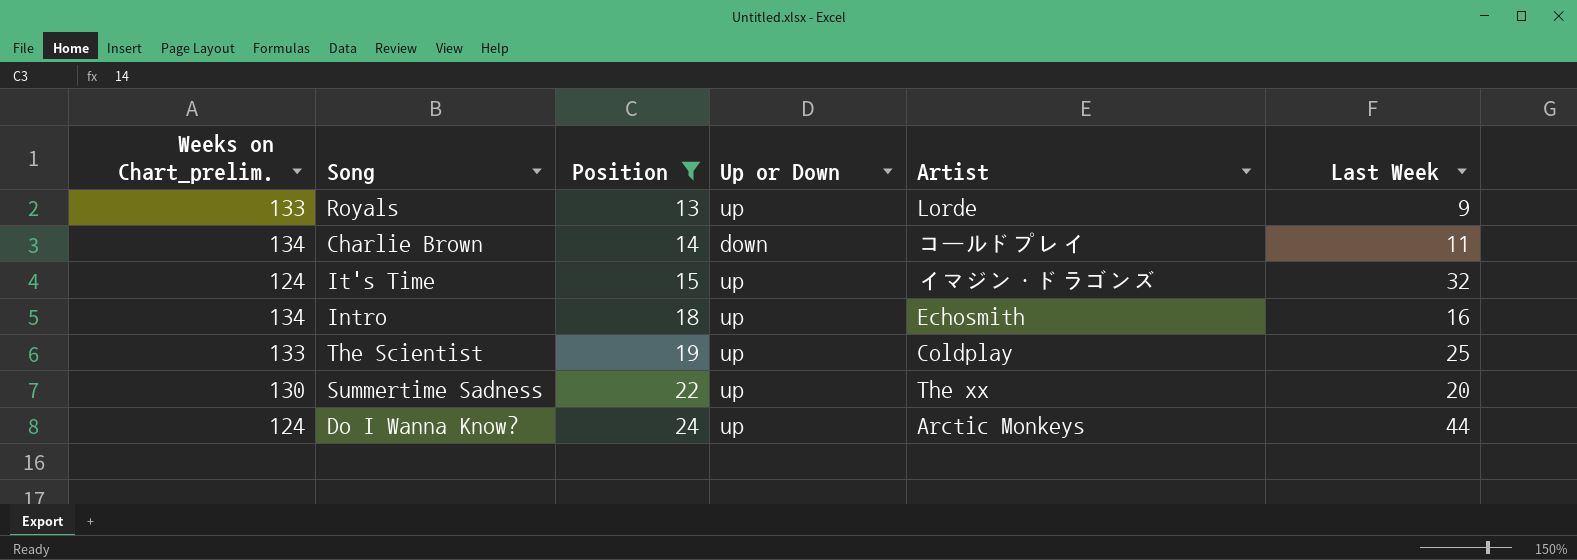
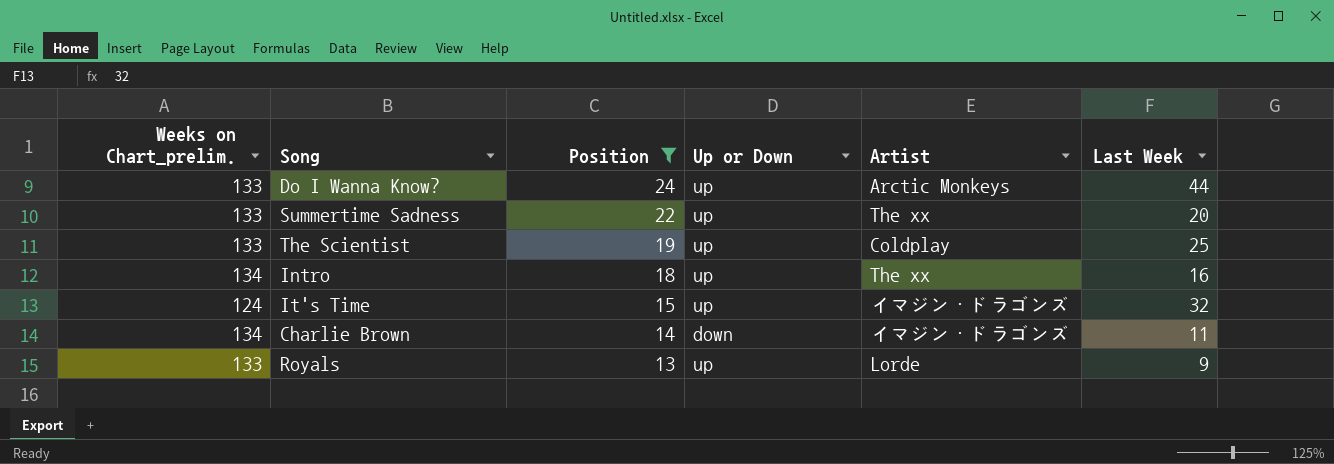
row order: Position ascending -> Position descending
Do I Wanna Know? | Weeks on Chart_prelim.: 124 -> 133
Summertime Sadness | Weeks on Chart_prelim.: 130 -> 133
Intro | Artist: Echosmith -> The xx
Charlie Brown | Artist: コールドプレイ -> イマジン・ドラゴンズ

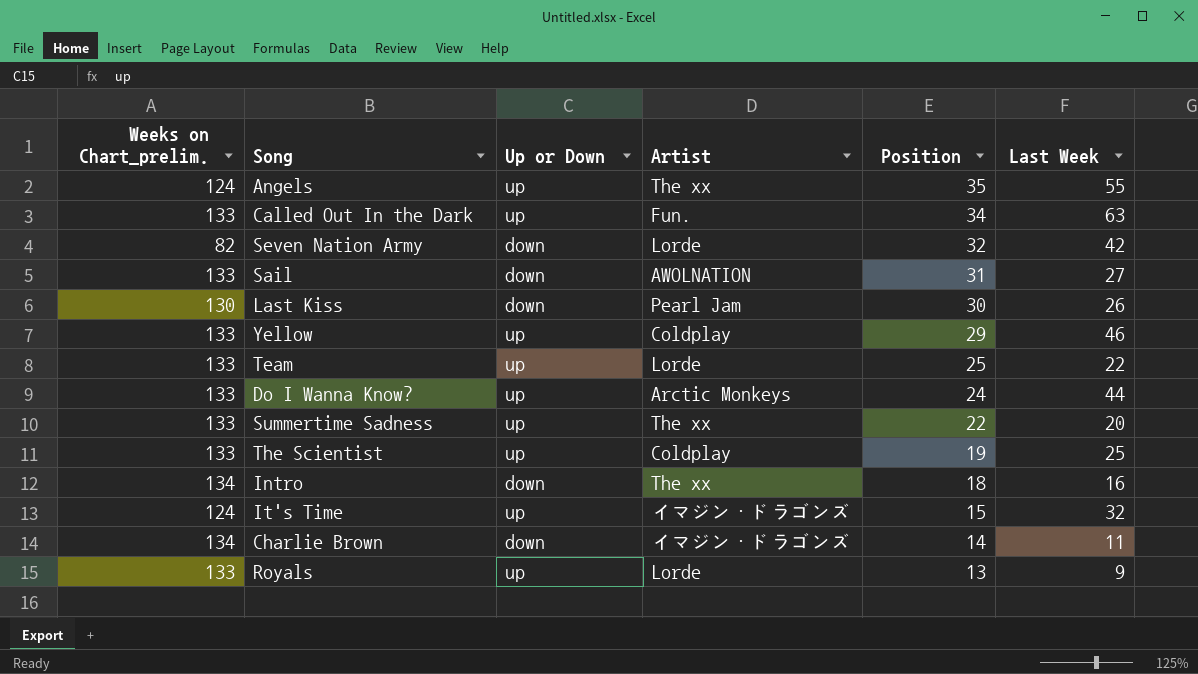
filter: Position <= 24 -> none
column Position | position: 3 -> 5
Intro | Up or Down: up -> down

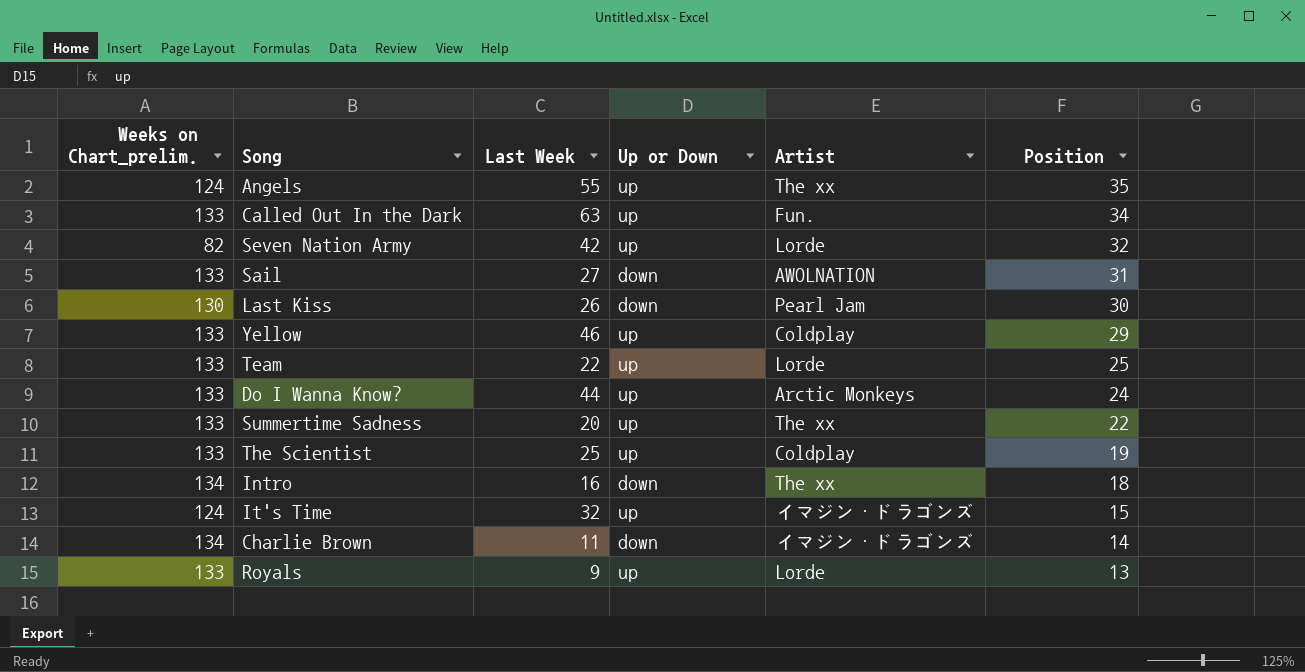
column Last Week | position: 6 -> 3
Seven Nation Army | Up or Down: down -> up

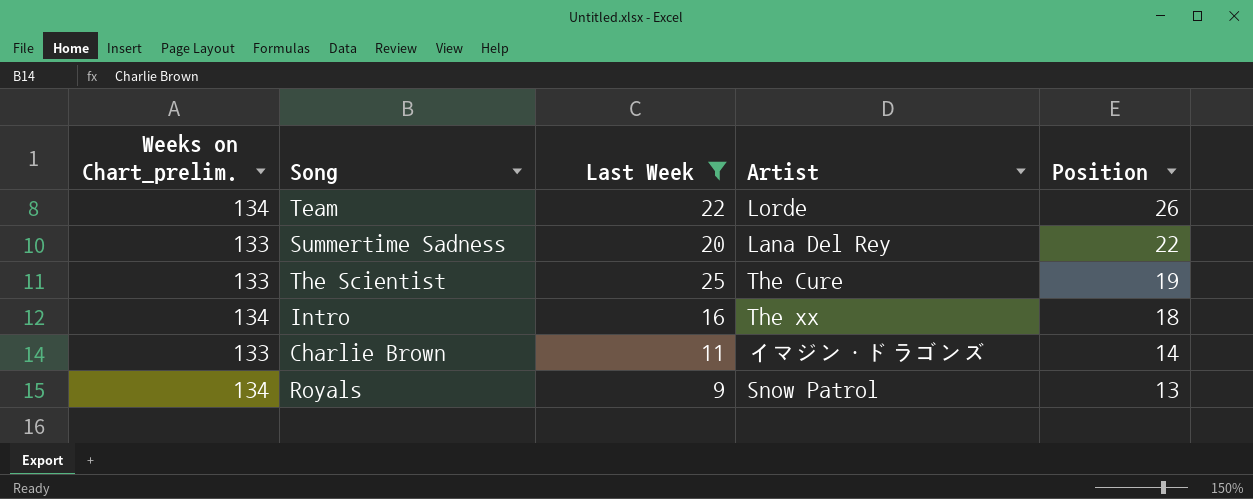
filter: none -> Last Week <= 25
column Up or Down | position: 4 -> none
Team | Weeks on Chart_prelim.: 133 -> 134
Team | Position: 25 -> 26
Summertime Sadness | Artist: The xx -> Lana Del Rey
The Scientist | Artist: Coldplay -> The Cure
Charlie Brown | Weeks on Chart_prelim.: 134 -> 133
Royals | Weeks on Chart_prelim.: 133 -> 134
Royals | Artist: Lorde -> Snow Patrol

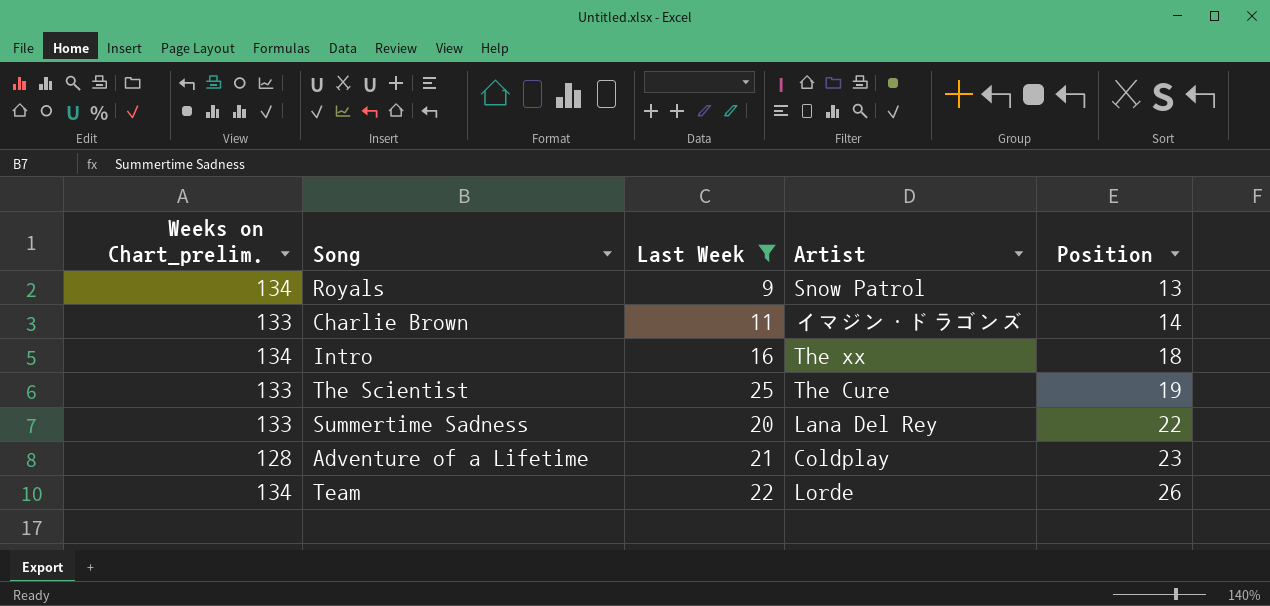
row order: Position descending -> Position ascending
row Adventure of a Lifetime: none -> 128 | 21 | Coldplay | 23

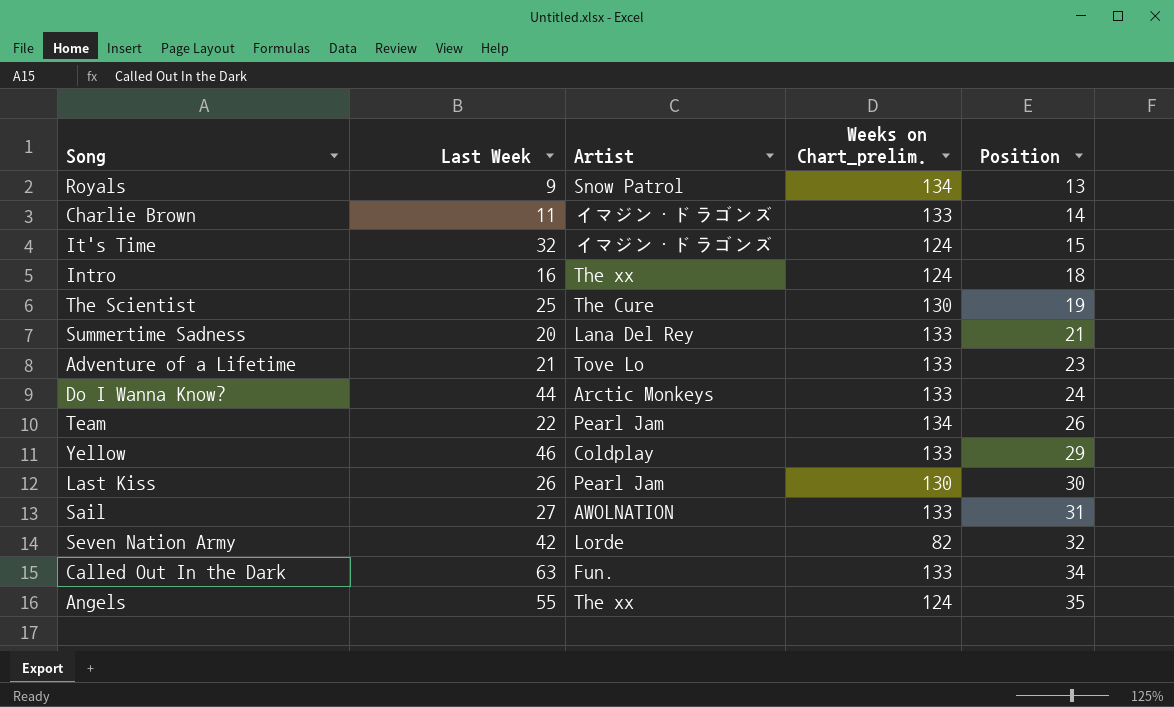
filter: Last Week <= 25 -> none
column Weeks on Chart_prelim. | position: 1 -> 4
Intro | Weeks on Chart_prelim.: 134 -> 124
The Scientist | Weeks on Chart_prelim.: 133 -> 130
Summertime Sadness | Position: 22 -> 21
Adventure of a Lifetime | Artist: Coldplay -> Tove Lo
Adventure of a Lifetime | Weeks on Chart_prelim.: 128 -> 133
Team | Artist: Lorde -> Pearl Jam

